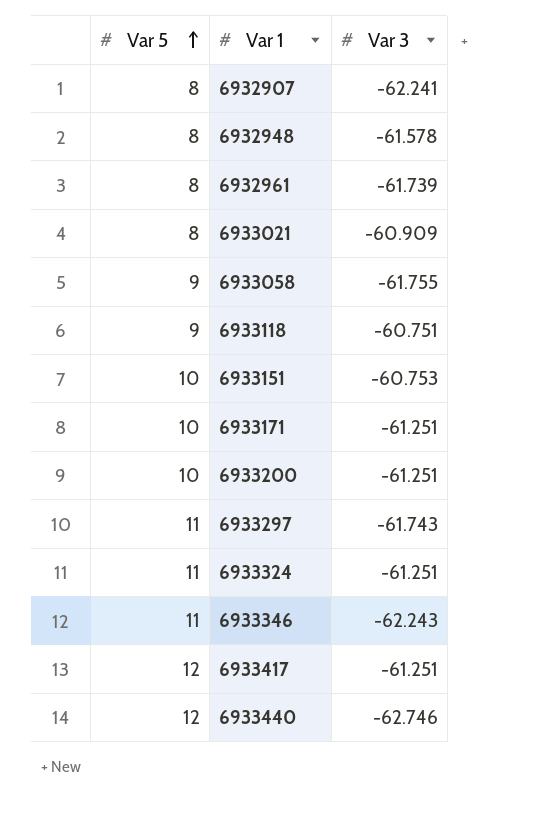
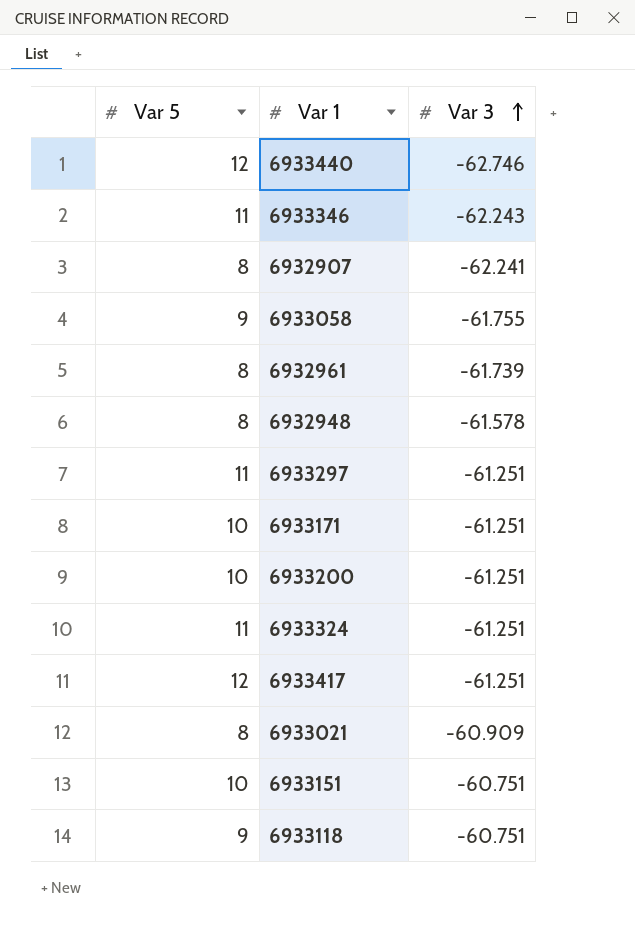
row order: Var 5 ascending -> Var 3 ascending
6933297 | Var 3: -61.743 -> -61.251
6933151 | Var 3: -60.753 -> -60.751

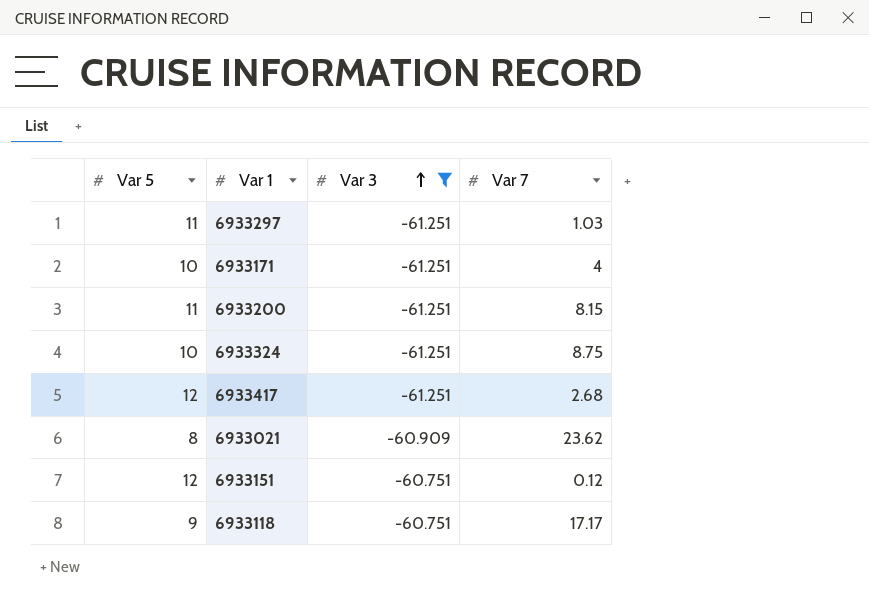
filter: none -> Var 3 >= -61.251
column Var 7 | position: none -> 4
6933200 | Var 5: 10 -> 11
6933324 | Var 5: 11 -> 10
6933151 | Var 5: 10 -> 12

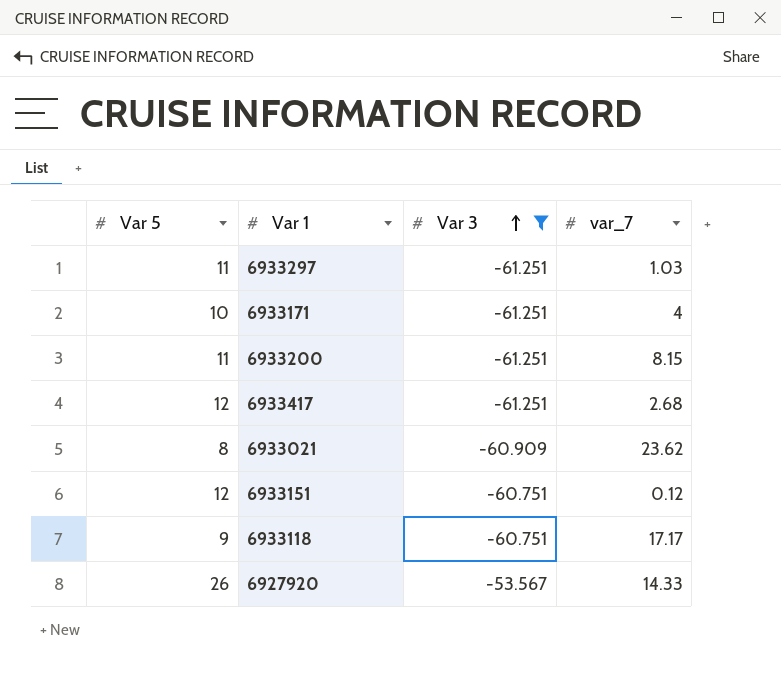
column name: Var 7 -> var_7
row 6933324: 10 | -61.251 | 8.75 -> none
row 6927920: none -> 26 | -53.567 | 14.33

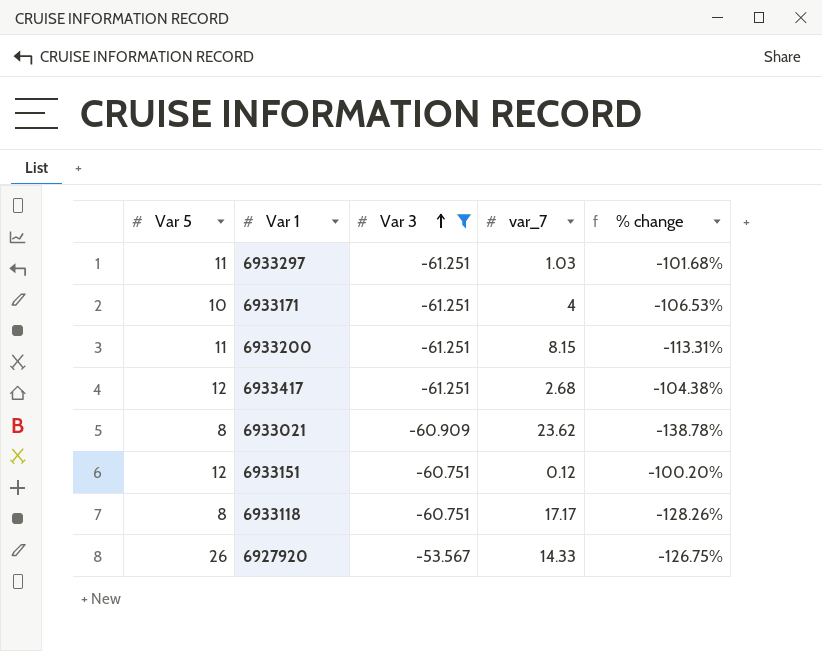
column % change | formula: none -> ([var_7] - [Var 3]) / [Var 3]
6933118 | Var 5: 9 -> 8

